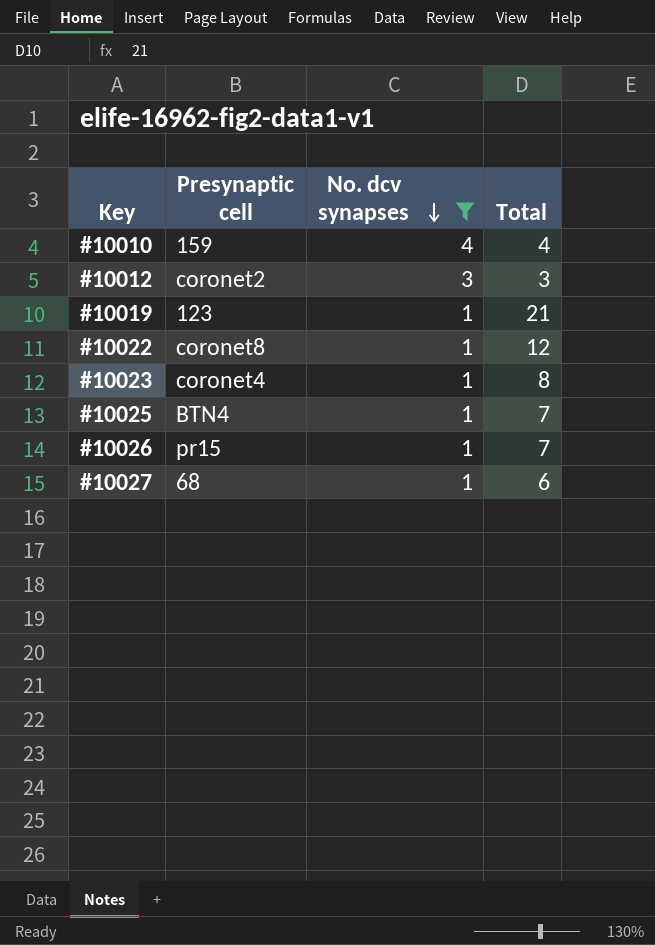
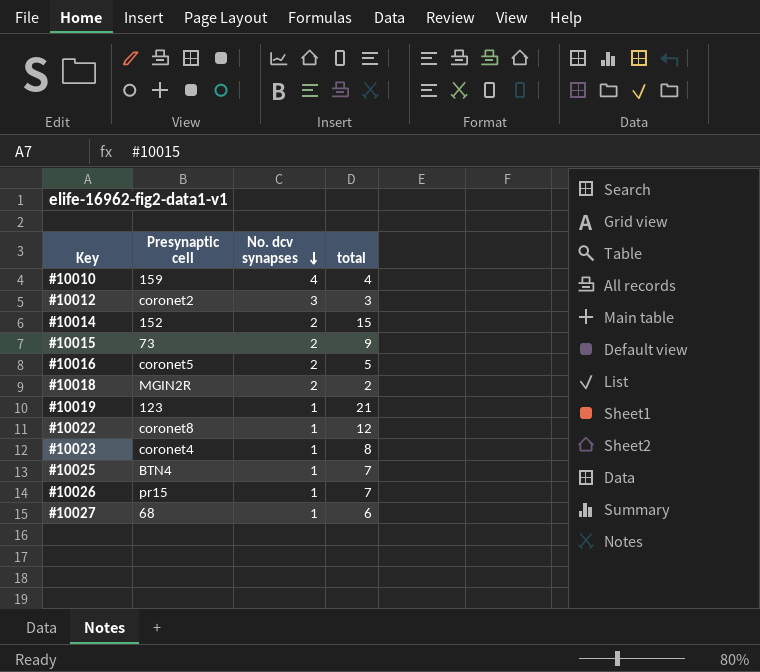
filter: No. dcv synapses != 2 -> none
column name: Total -> total

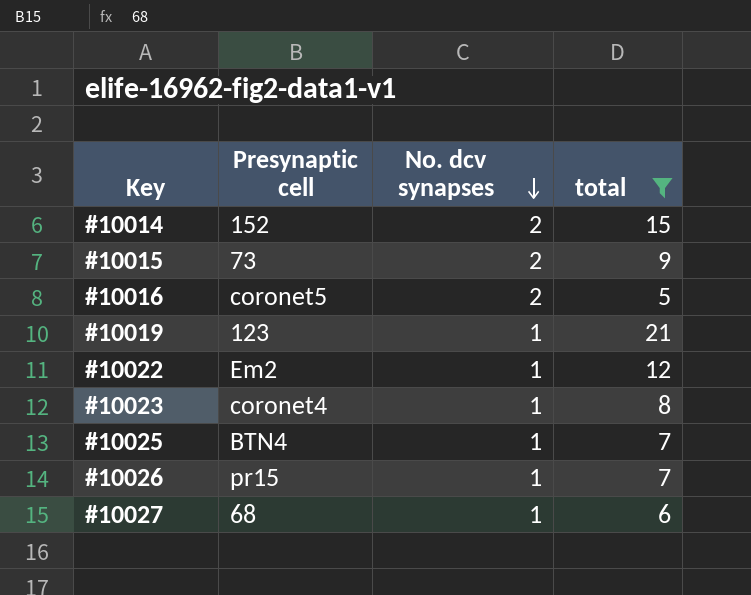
filter: none -> total >= 5
#10022 | Presynaptic cell: coronet8 -> Em2

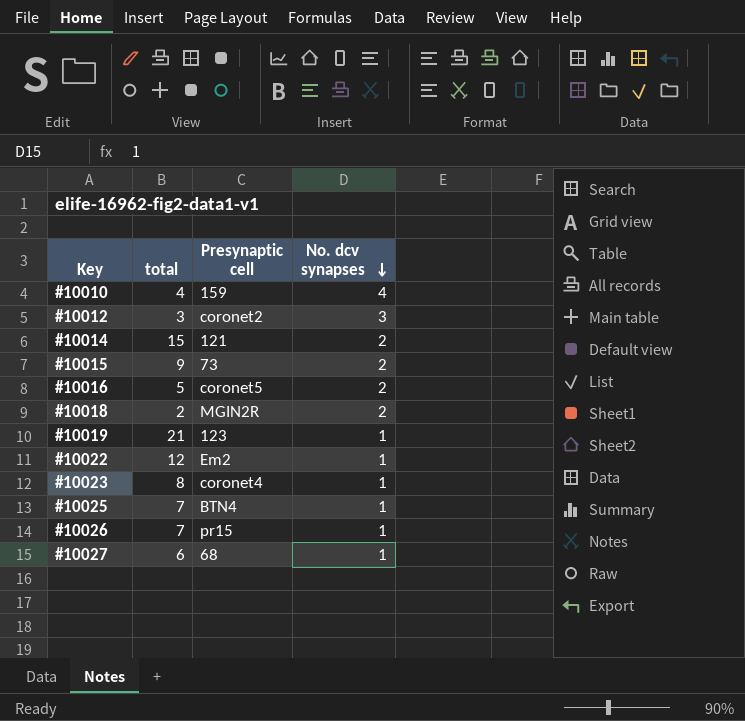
filter: total >= 5 -> none
column total | position: 4 -> 2
#10014 | Presynaptic cell: 152 -> 121

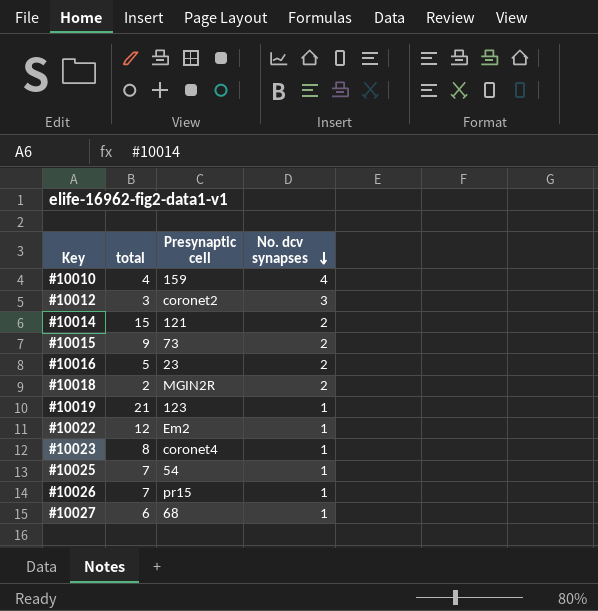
#10016 | Presynaptic cell: coronet5 -> 23
#10025 | Presynaptic cell: BTN4 -> 54

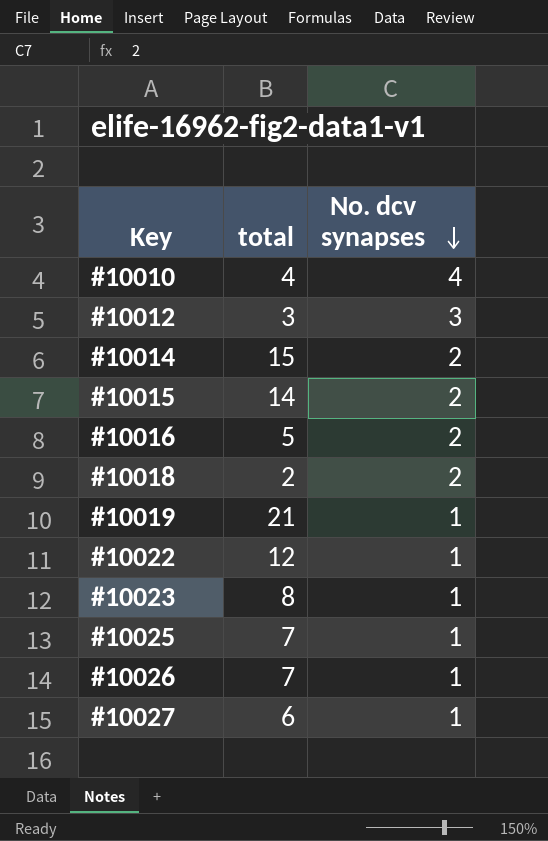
column Presynaptic cell | position: 3 -> none
#10015 | total: 9 -> 14

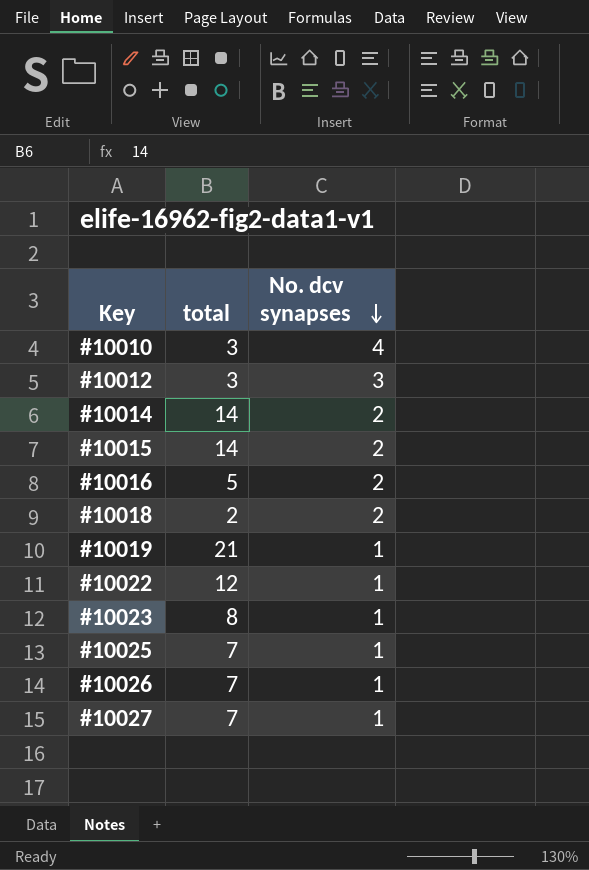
#10010 | total: 4 -> 3
#10014 | total: 15 -> 14
#10027 | total: 6 -> 7

